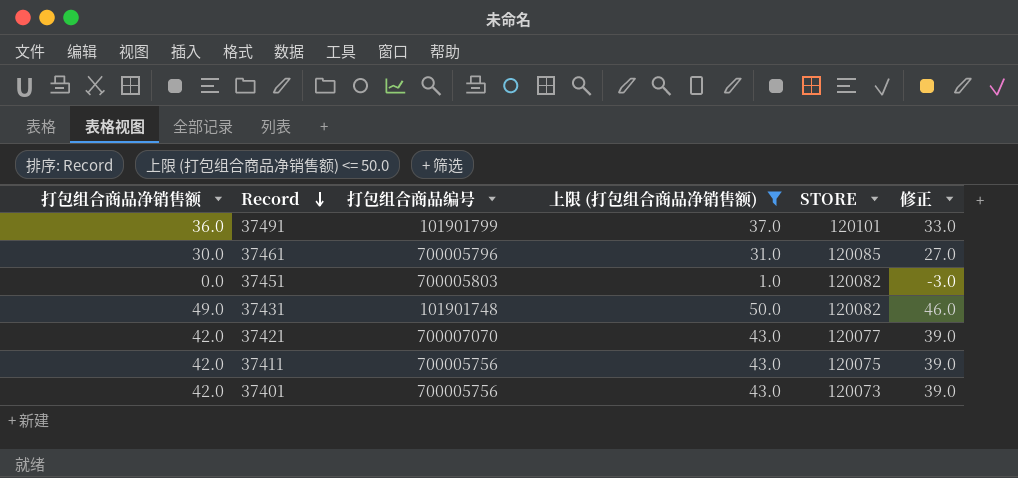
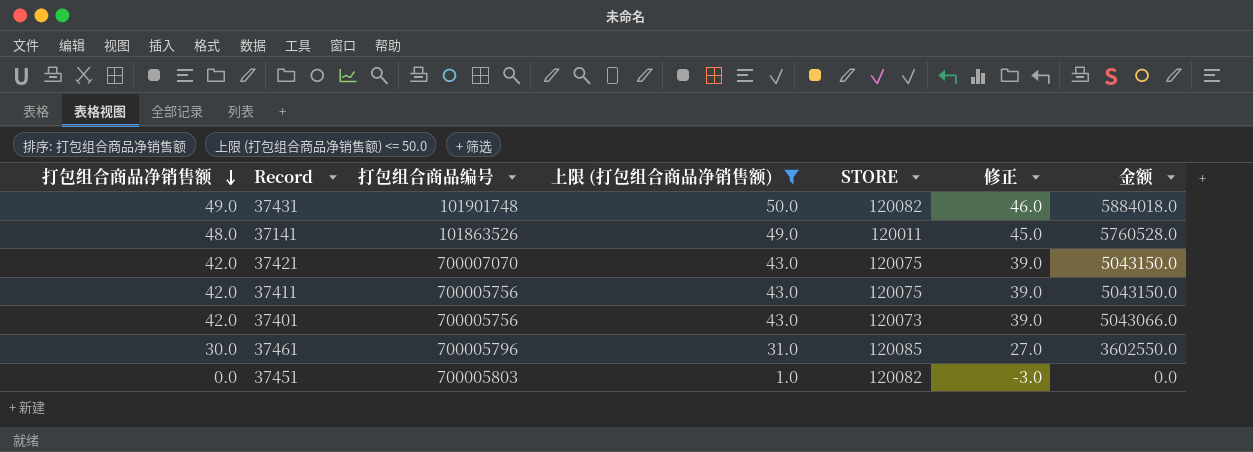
row order: Record descending -> 打包组合商品净销售额 descending
column 金额 | formula: none -> [打包组合商品净销售额] * [STORE]
row 37491: 36.0 | 101901799 | 37.0 | 120101 | 33.0 -> none
row 37141: none -> 48.0 | 101863526 | 49.0 | 120011 | 45.0 | 5760528.0
37421 | STORE: 120077 -> 120075

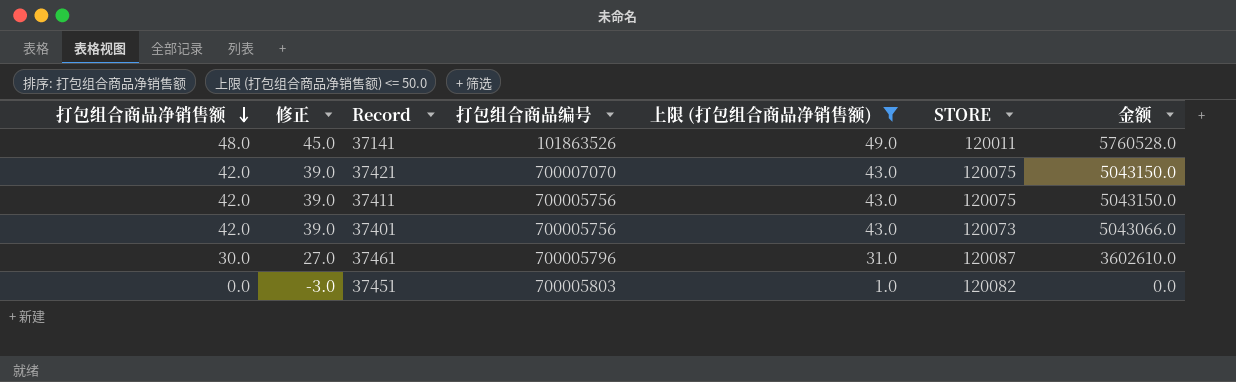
column 修正 | position: 6 -> 2
row 37431: 49.0 | 101901748 | 50.0 | 120082 | 46.0 | 5884018.0 -> none
37461 | STORE: 120085 -> 120087
37461 | 金额: 3602550.0 -> 3602610.0

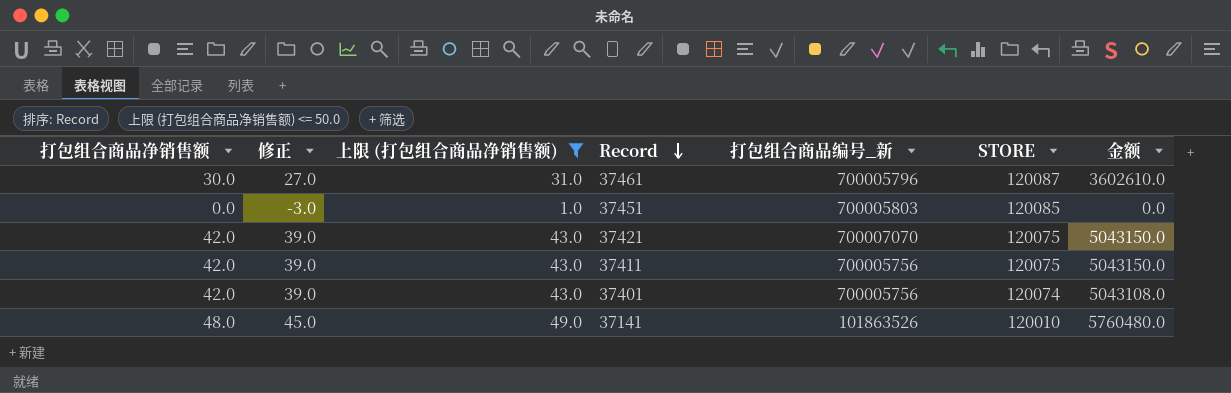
row order: 打包组合商品净销售额 descending -> Record descending
column 上限 (打包组合商品净销售额) | position: 5 -> 3
column name: 打包组合商品编号 -> 打包组合商品编号_新
37451 | STORE: 120082 -> 120085
37401 | STORE: 120073 -> 120074
37401 | 金额: 5043066.0 -> 5043108.0
37141 | STORE: 120011 -> 120010
37141 | 金额: 5760528.0 -> 5760480.0

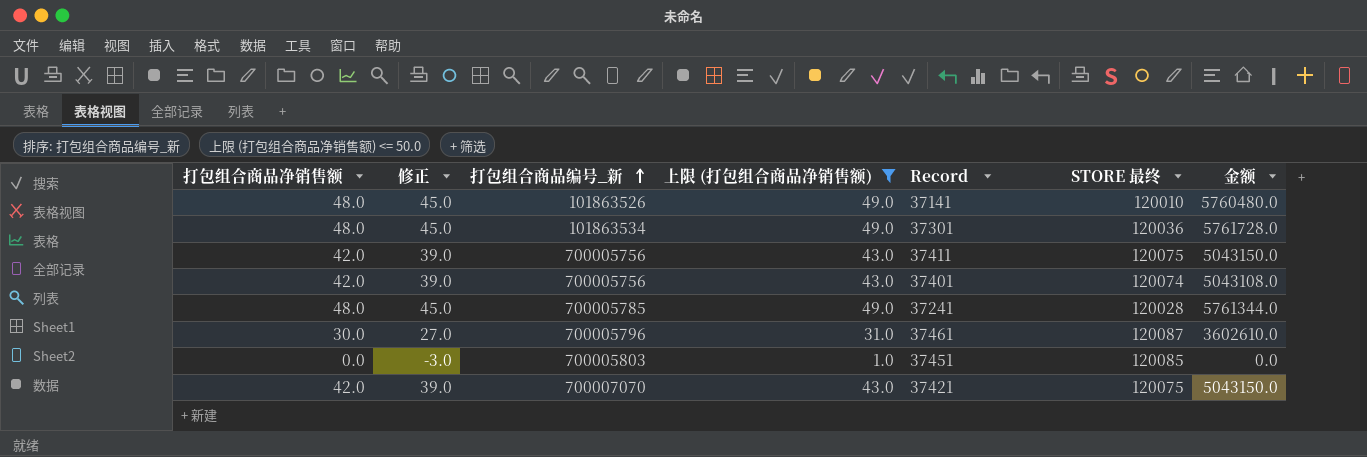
row order: Record descending -> 打包组合商品编号_新 ascending
column 打包组合商品编号_新 | position: 5 -> 3
column name: STORE -> STORE 最终
row 37301: none -> 48.0 | 45.0 | 101863534 | 49.0 | 120036 | 5761728.0
row 37241: none -> 48.0 | 45.0 | 700005785 | 49.0 | 120028 | 5761344.0

